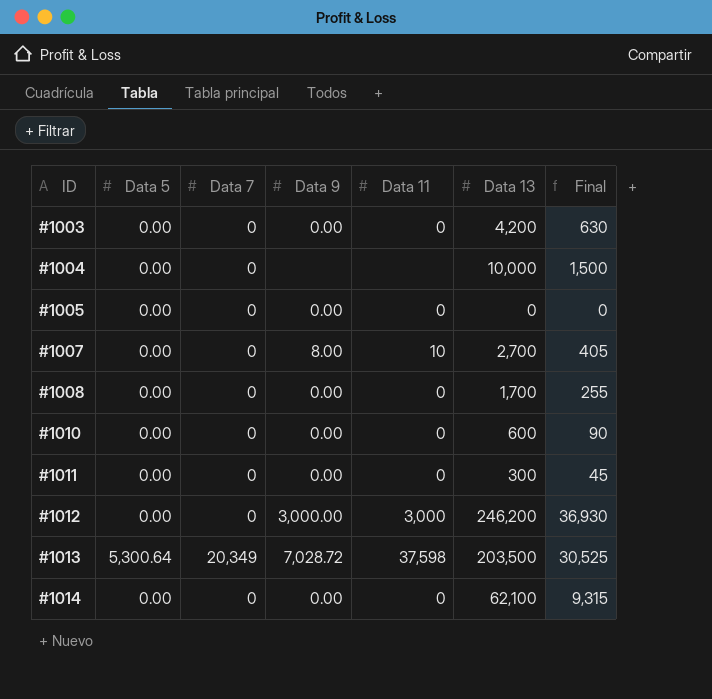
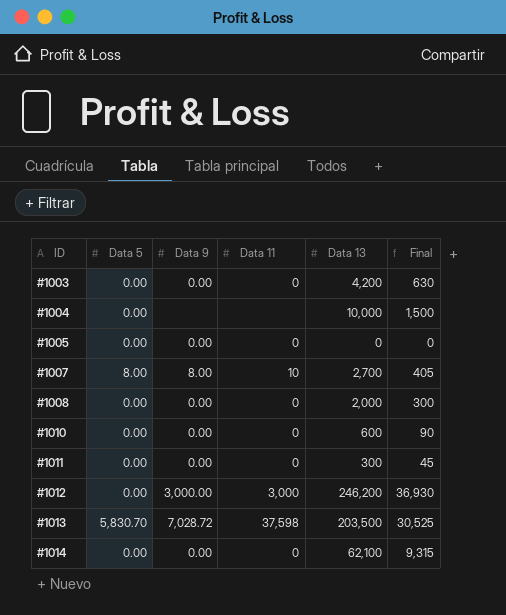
column Data 7 | position: 3 -> none
#1007 | Data 5: 0.00 -> 8.00
#1008 | Data 13: 1,700 -> 2,000
#1008 | Final: 255 -> 300
#1013 | Data 5: 5,300.64 -> 5,830.70

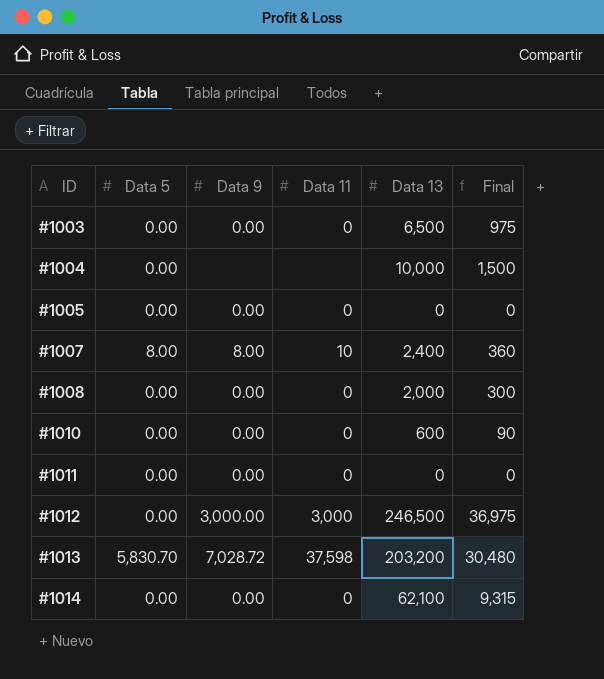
#1003 | Data 13: 4,200 -> 6,500
#1003 | Final: 630 -> 975
#1007 | Data 13: 2,700 -> 2,400
#1007 | Final: 405 -> 360
#1011 | Data 13: 300 -> 0
#1011 | Final: 45 -> 0
#1012 | Data 13: 246,200 -> 246,500
#1012 | Final: 36,930 -> 36,975
#1013 | Data 13: 203,500 -> 203,200
#1013 | Final: 30,525 -> 30,480

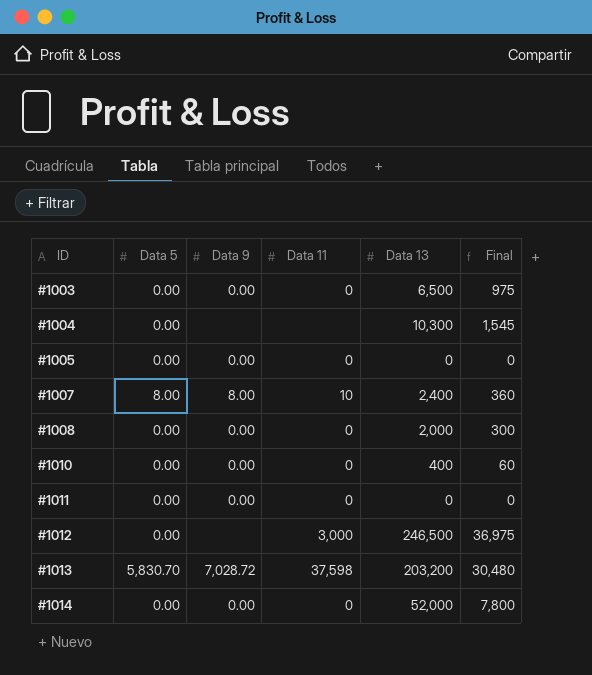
#1004 | Data 13: 10,000 -> 10,300
#1004 | Final: 1,500 -> 1,545
#1010 | Data 13: 600 -> 400
#1010 | Final: 90 -> 60
#1012 | Data 9: 3,000.00 -> none
#1014 | Data 13: 62,100 -> 52,000
#1014 | Final: 9,315 -> 7,800

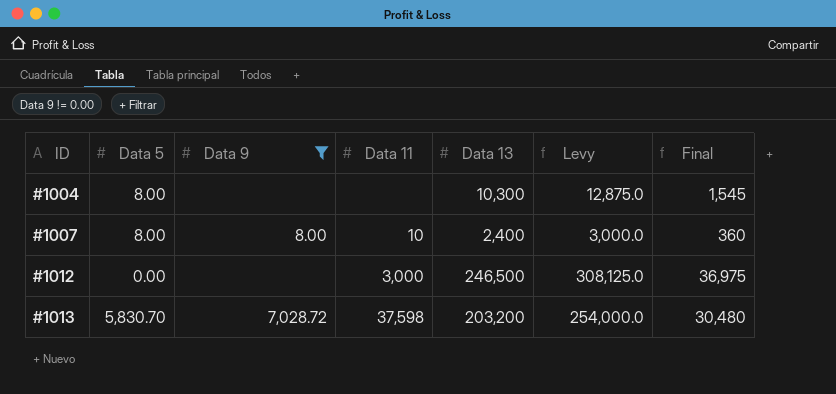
filter: none -> Data 9 != 0.00
column Levy | formula: none -> [Data 13] * 1.25
#1004 | Data 5: 0.00 -> 8.00

